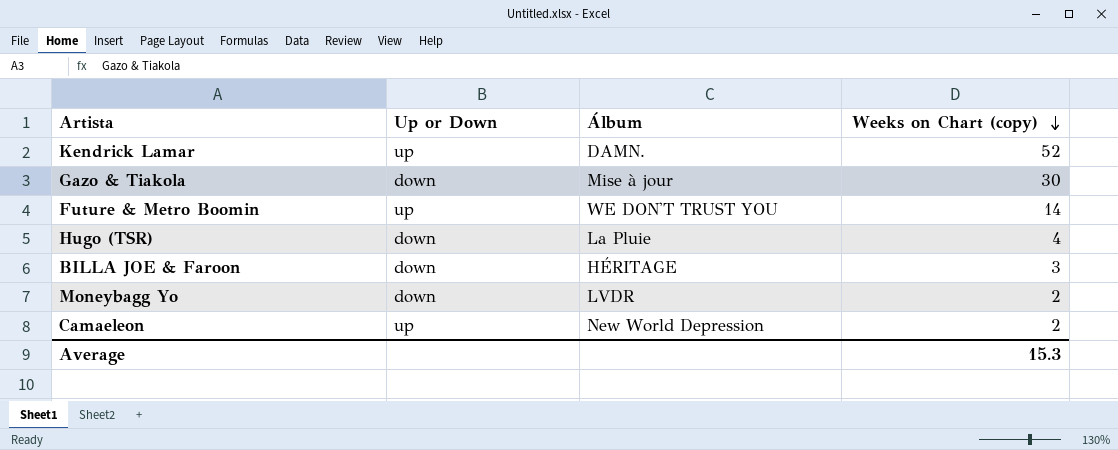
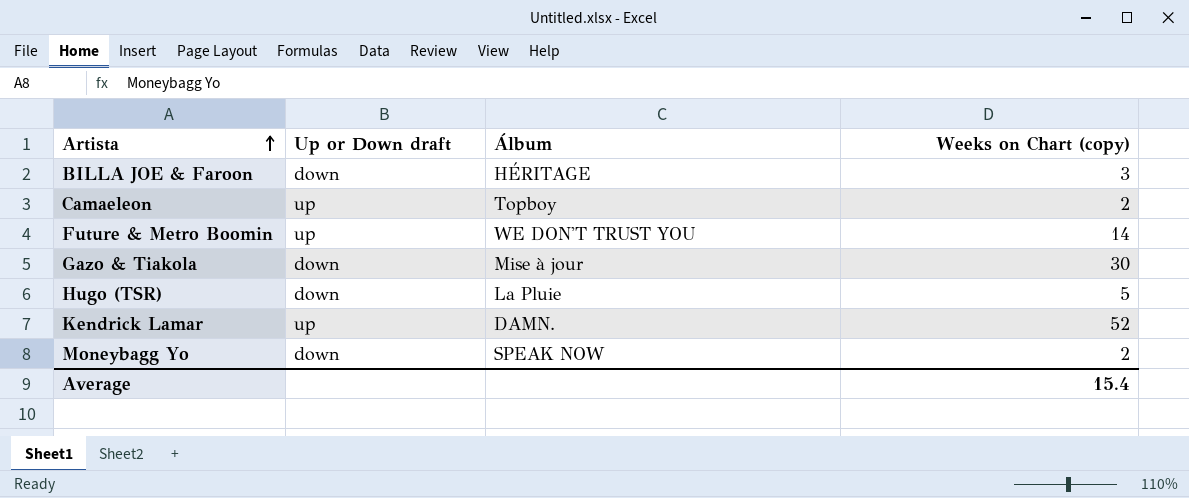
row order: Weeks on Chart (copy) descending -> Artista ascending
column name: Up or Down -> Up or Down draft
Camaeleon | Álbum: New World Depression -> Topboy
Hugo (TSR) | Weeks on Chart (copy): 4 -> 5
Moneybagg Yo | Álbum: LVDR -> SPEAK NOW
Average | Weeks on Chart (copy): 15.3 -> 15.4

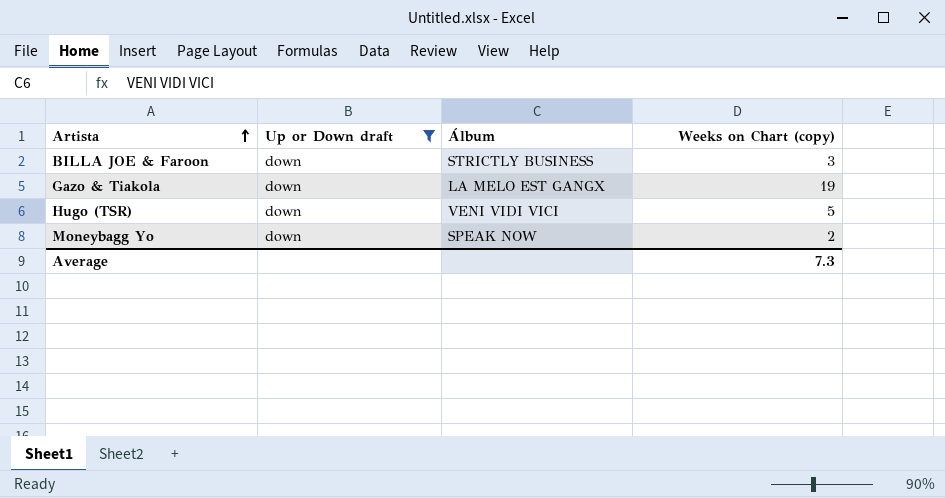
filter: none -> Up or Down draft = down
BILLA JOE & Faroon | Álbum: HÉRITAGE -> STRICTLY BUSINESS
Gazo & Tiakola | Álbum: Mise à jour -> LA MELO EST GANGX
Gazo & Tiakola | Weeks on Chart (copy): 30 -> 19
Hugo (TSR) | Álbum: La Pluie -> VENI VIDI VICI
Average | Weeks on Chart (copy): 15.4 -> 7.3

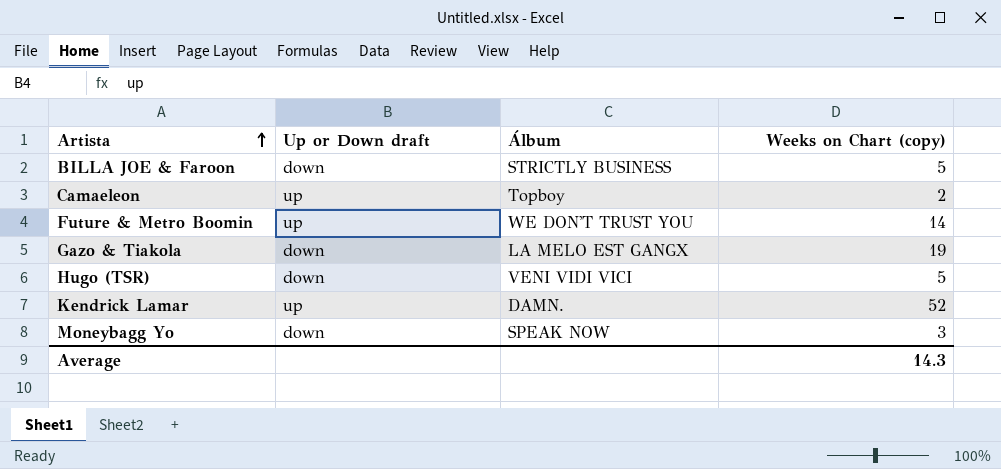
filter: Up or Down draft = down -> none
BILLA JOE & Faroon | Weeks on Chart (copy): 3 -> 5
Moneybagg Yo | Weeks on Chart (copy): 2 -> 3
Average | Weeks on Chart (copy): 7.3 -> 14.3

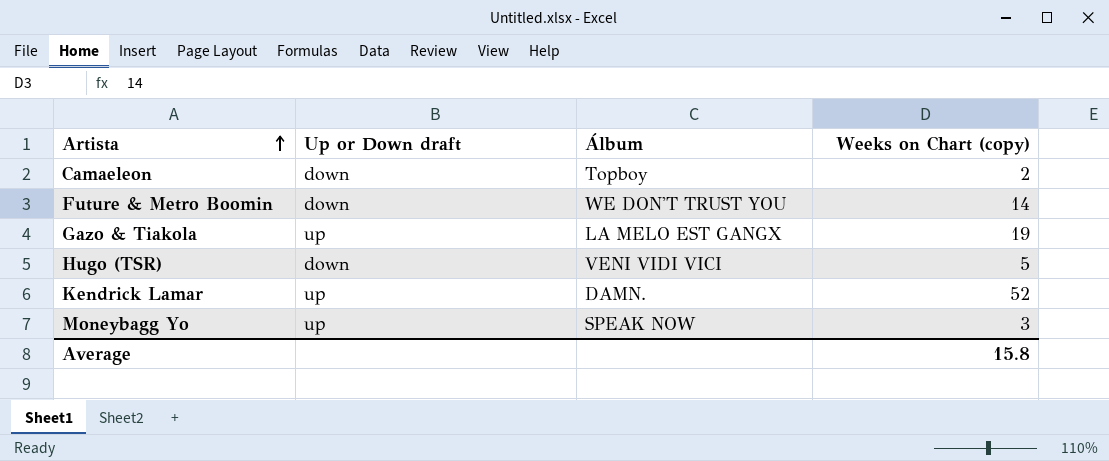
row BILLA JOE & Faroon: down | STRICTLY BUSINESS | 5 -> none
Camaeleon | Up or Down draft: up -> down
Future & Metro Boomin | Up or Down draft: up -> down
Gazo & Tiakola | Up or Down draft: down -> up
Moneybagg Yo | Up or Down draft: down -> up
Average | Weeks on Chart (copy): 14.3 -> 15.8

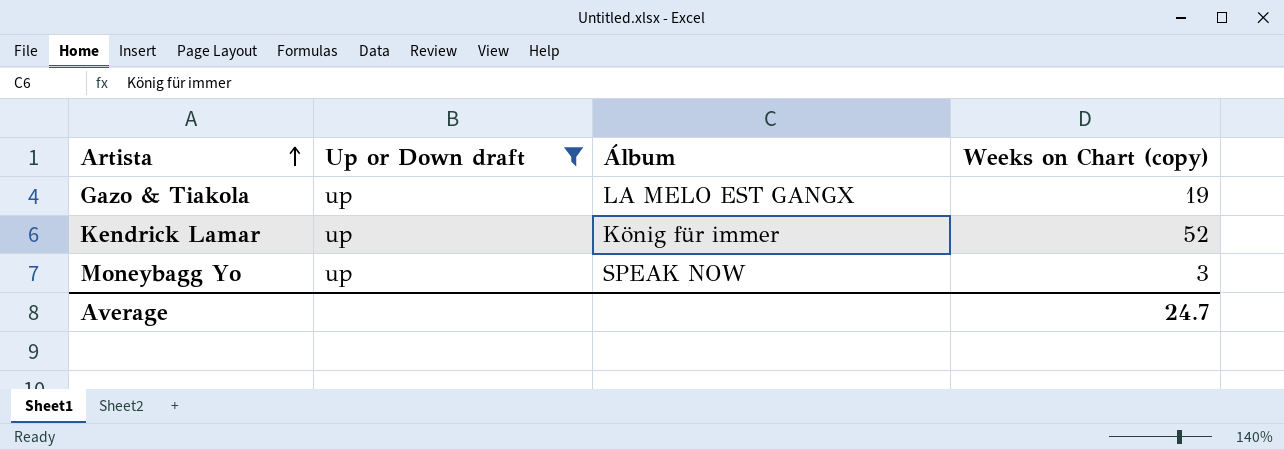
filter: none -> Up or Down draft = up
Kendrick Lamar | Álbum: DAMN. -> König für immer
Average | Weeks on Chart (copy): 15.8 -> 24.7

